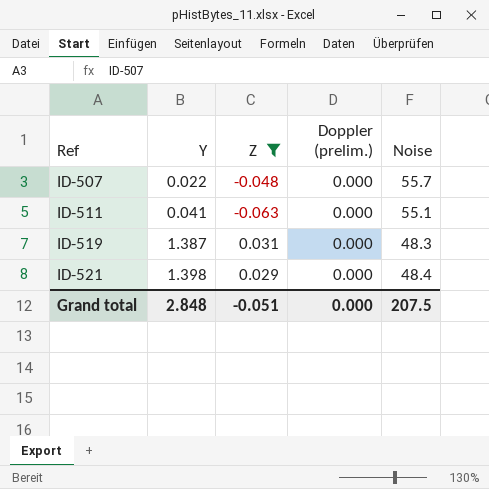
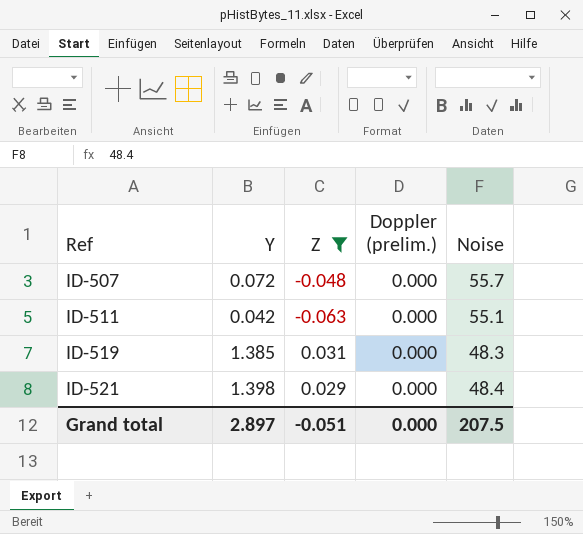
ID-507 | Y: 0.022 -> 0.072
ID-511 | Y: 0.041 -> 0.042
ID-519 | Y: 1.387 -> 1.385
Grand total | Y: 2.848 -> 2.897

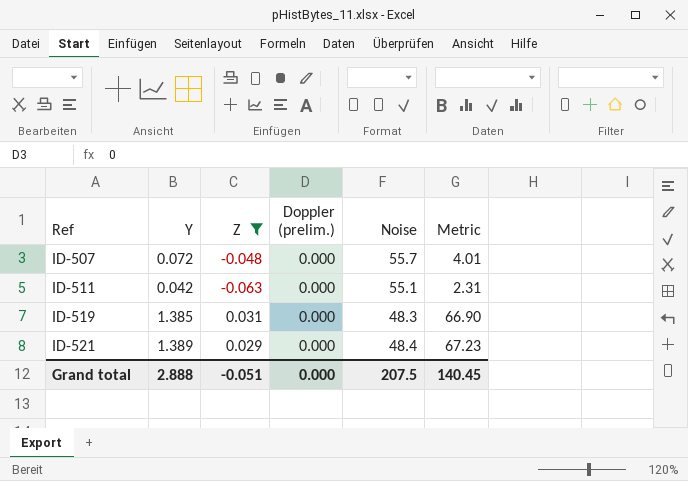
column Metric | formula: none -> [Y] * [Noise]
ID-521 | Y: 1.398 -> 1.389
Grand total | Y: 2.897 -> 2.888

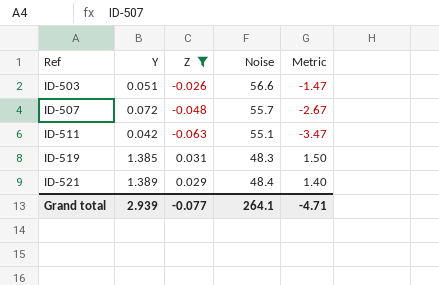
column Doppler (prelim.) | position: 4 -> none
column Metric | formula: [Y] * [Noise] -> [Z] * [Noise]
row ID-503: none -> 0.051 | -0.026 | 56.6 | -1.47
Grand total | Y: 2.888 -> 2.939
Grand total | Z: -0.051 -> -0.077
Grand total | Noise: 207.5 -> 264.1
Grand total | Metric: 140.45 -> -4.71

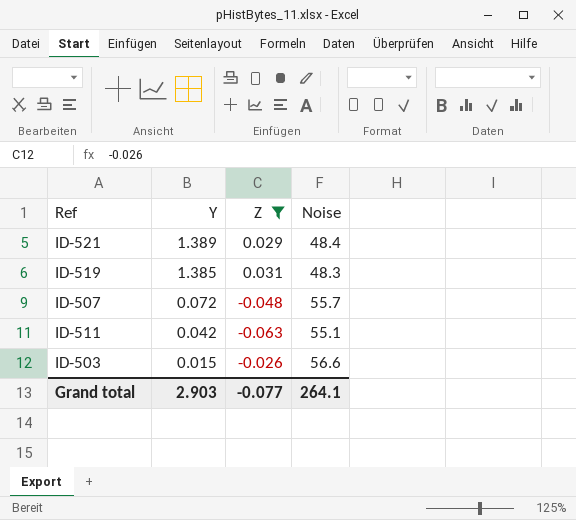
row order: Ref ascending -> Y descending
column Metric | formula: [Z] * [Noise] -> none
ID-503 | Y: 0.051 -> 0.015
Grand total | Y: 2.939 -> 2.903

